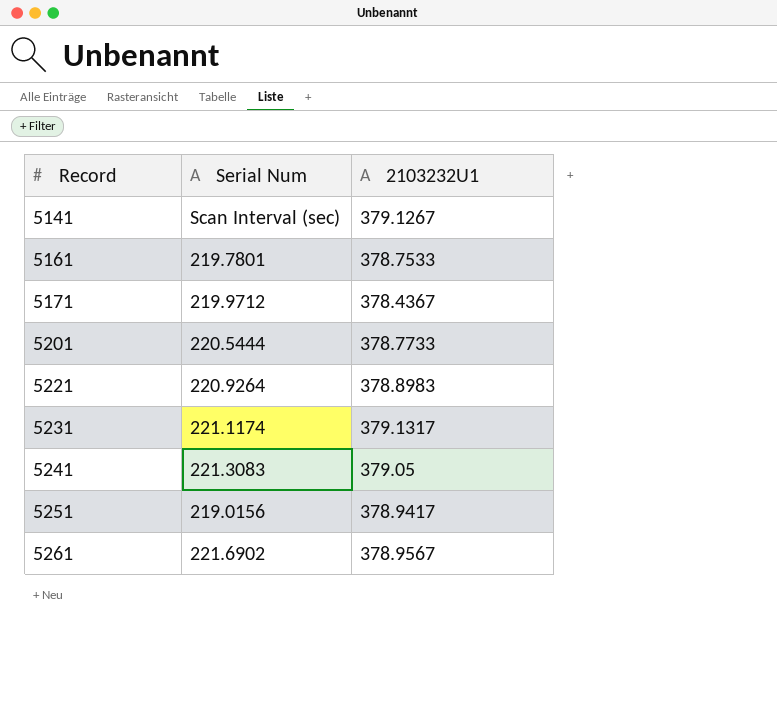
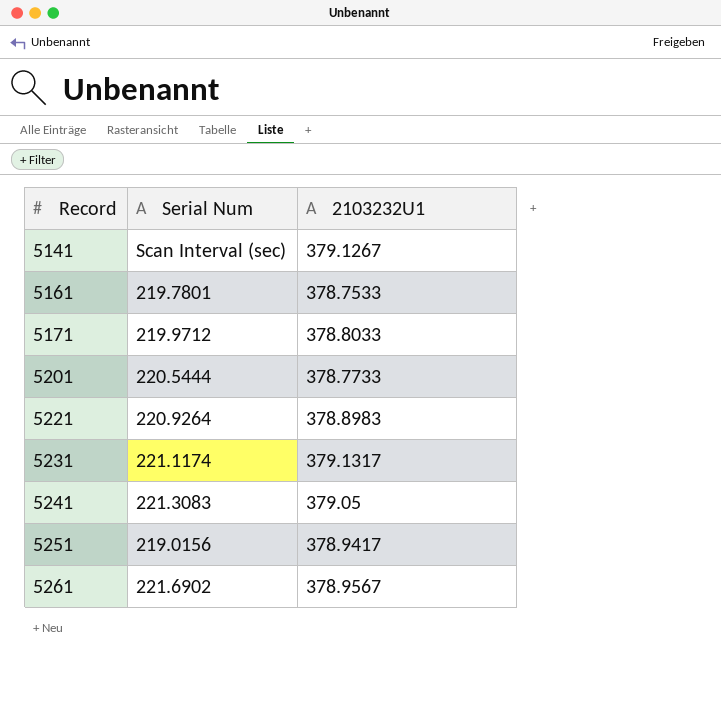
5171 | 2103232U1: 378.4367 -> 378.8033

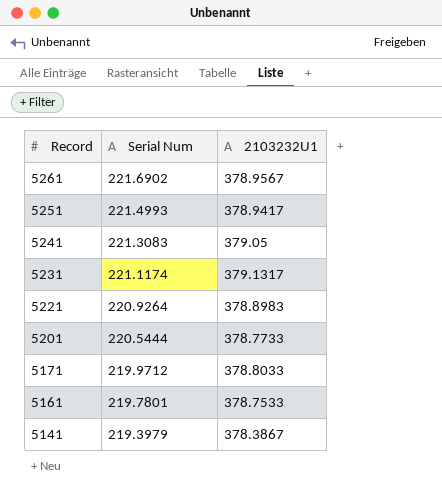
row order: Record ascending -> Record descending
5251 | Serial Num: 219.0156 -> 221.4993
5141 | Serial Num: Scan Interval (sec) -> 219.3979
5141 | 2103232U1: 379.1267 -> 378.3867

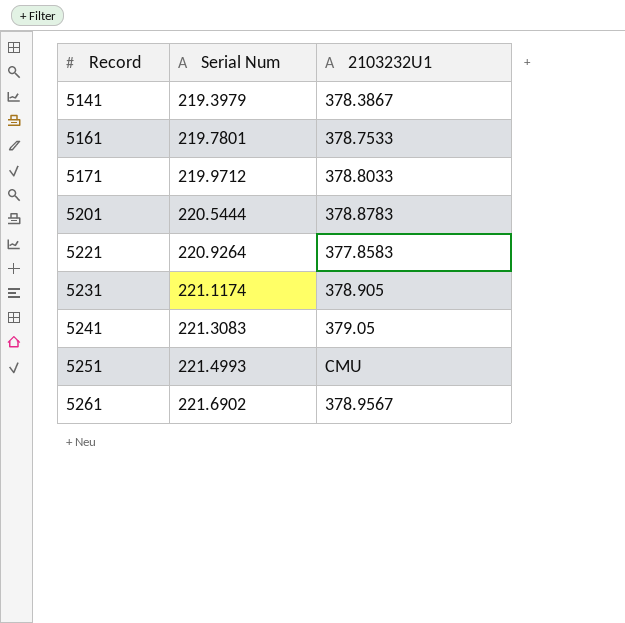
row order: Record descending -> Record ascending
5201 | 2103232U1: 378.7733 -> 378.8783
5221 | 2103232U1: 378.8983 -> 377.8583
5231 | 2103232U1: 379.1317 -> 378.905
5251 | 2103232U1: 378.9417 -> CMU

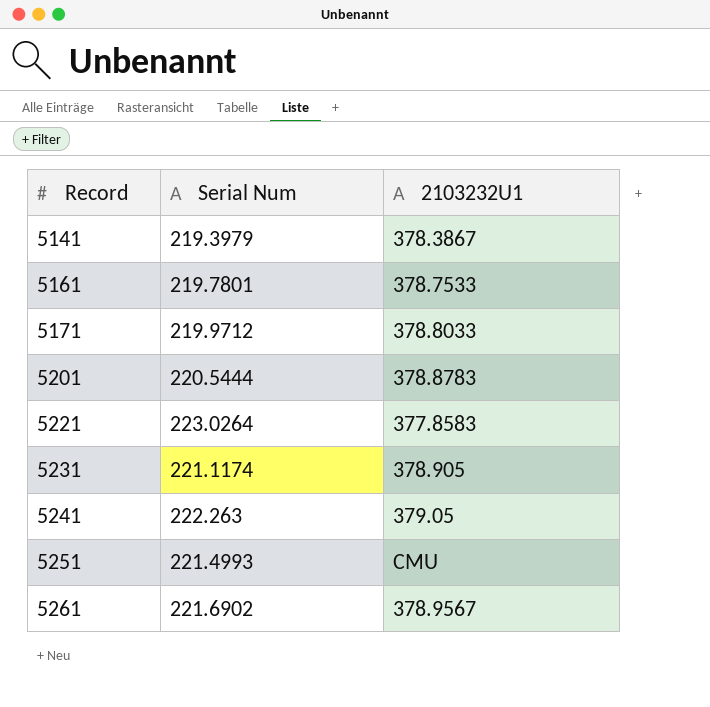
5221 | Serial Num: 220.9264 -> 223.0264
5241 | Serial Num: 221.3083 -> 222.263

